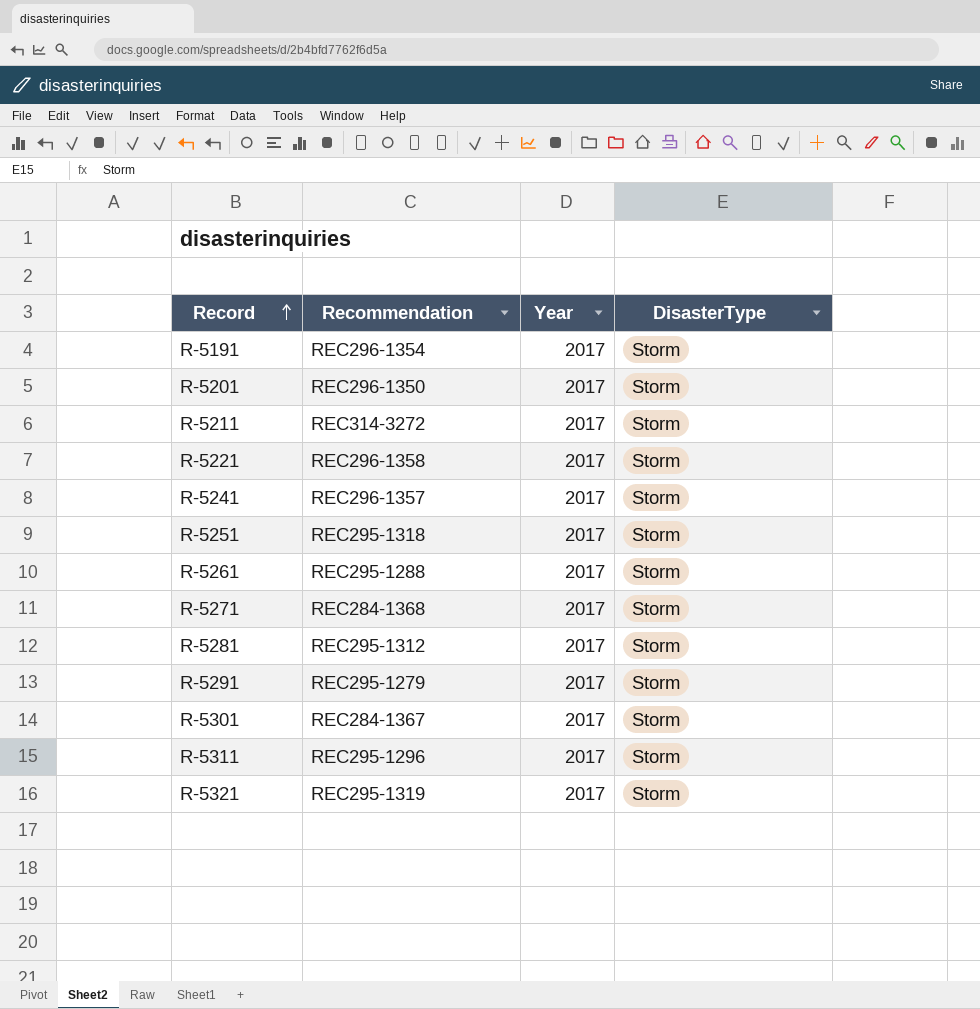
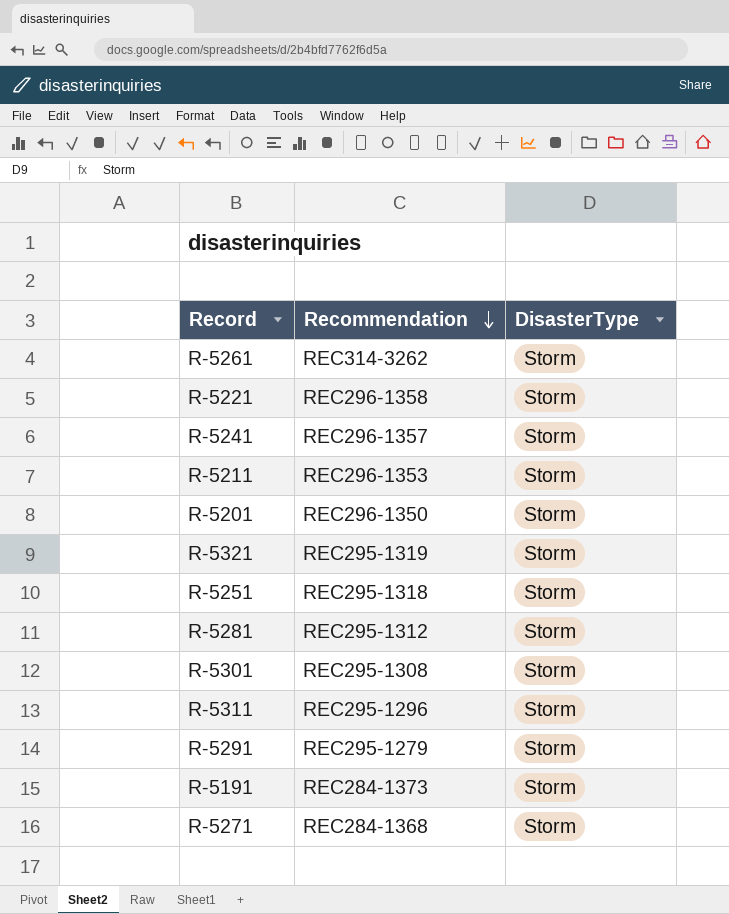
row order: Record ascending -> Recommendation descending
column Year | position: 3 -> none
R-5261 | Recommendation: REC295-1288 -> REC314-3262
R-5211 | Recommendation: REC314-3272 -> REC296-1353
R-5301 | Recommendation: REC284-1367 -> REC295-1308
R-5191 | Recommendation: REC296-1354 -> REC284-1373

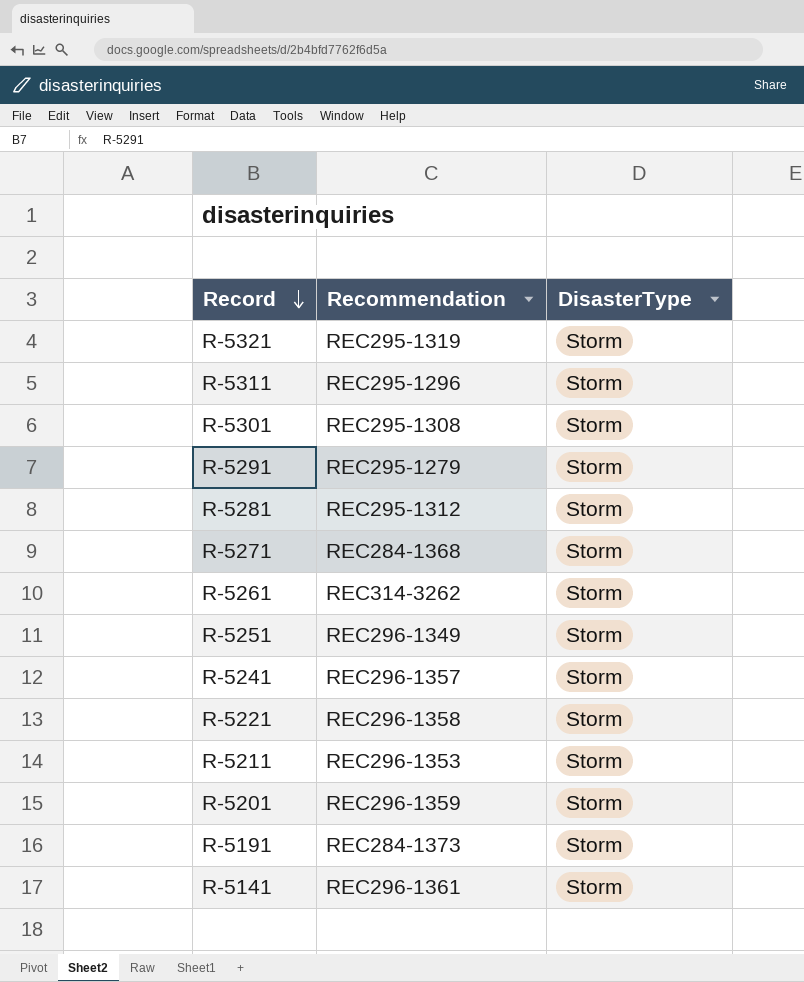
row order: Recommendation descending -> Record descending
R-5251 | Recommendation: REC295-1318 -> REC296-1349
R-5201 | Recommendation: REC296-1350 -> REC296-1359
row R-5141: none -> REC296-1361 | Storm

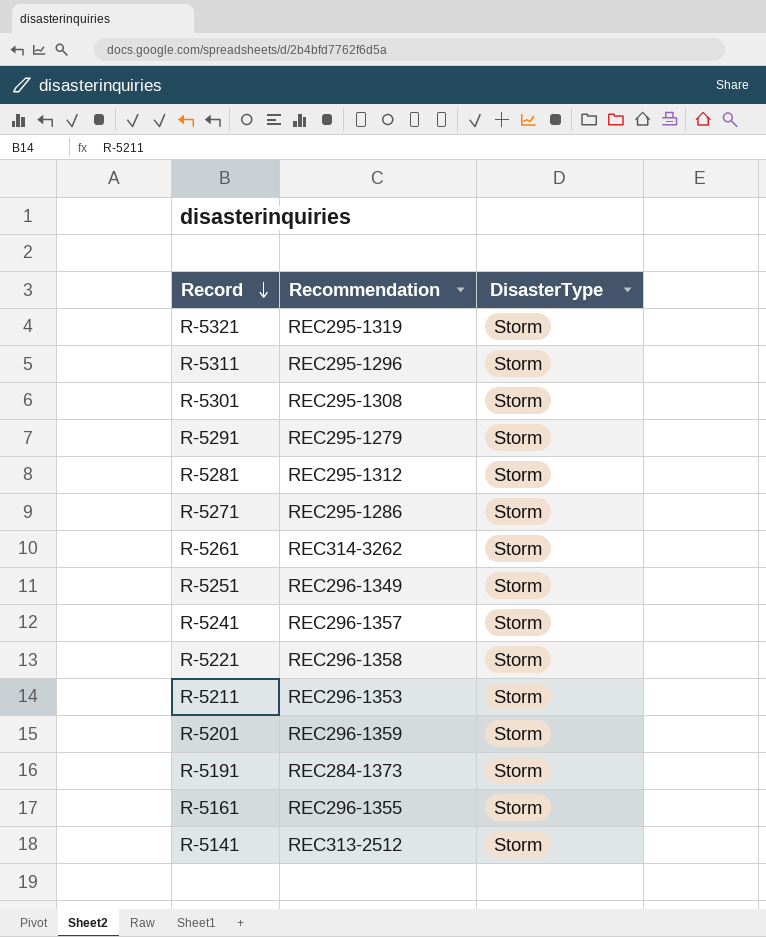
R-5271 | Recommendation: REC284-1368 -> REC295-1286
row R-5161: none -> REC296-1355 | Storm
R-5141 | Recommendation: REC296-1361 -> REC313-2512

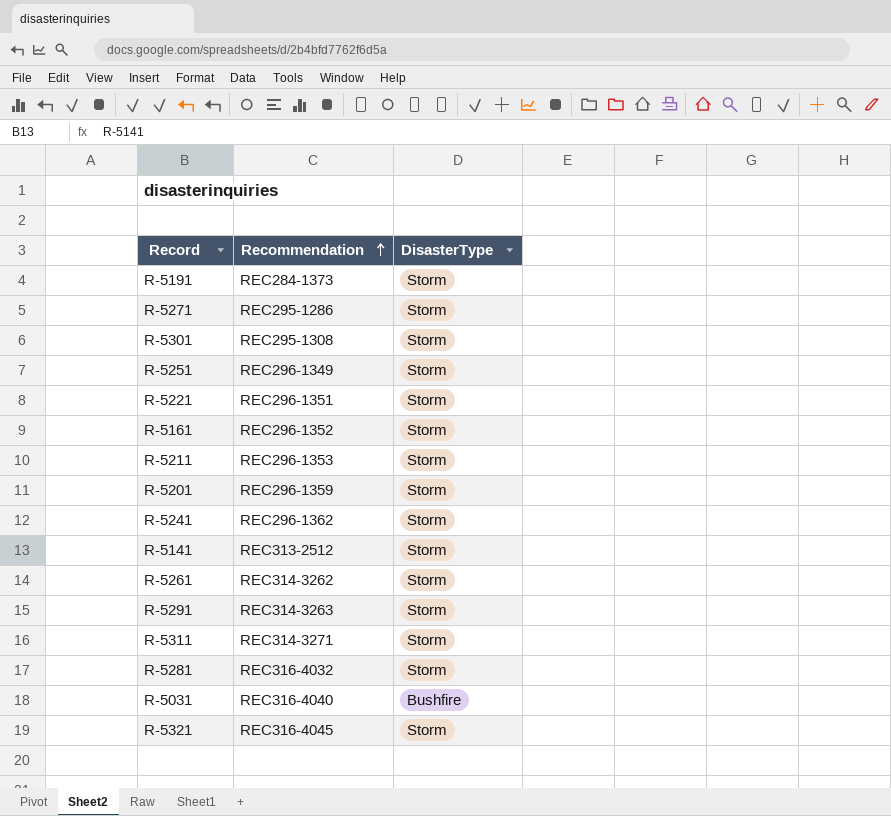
row order: Record descending -> Recommendation ascending
R-5221 | Recommendation: REC296-1358 -> REC296-1351
R-5161 | Recommendation: REC296-1355 -> REC296-1352
R-5241 | Recommendation: REC296-1357 -> REC296-1362
R-5291 | Recommendation: REC295-1279 -> REC314-3263
R-5311 | Recommendation: REC295-1296 -> REC314-3271
R-5281 | Recommendation: REC295-1312 -> REC316-4032
row R-5031: none -> REC316-4040 | Bushfire
R-5321 | Recommendation: REC295-1319 -> REC316-4045

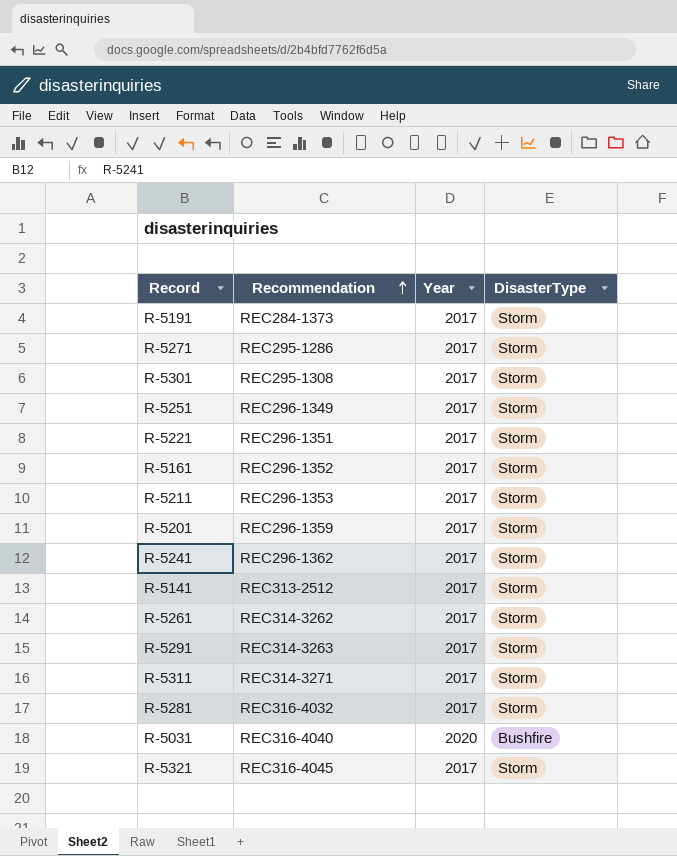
column Year | position: none -> 3

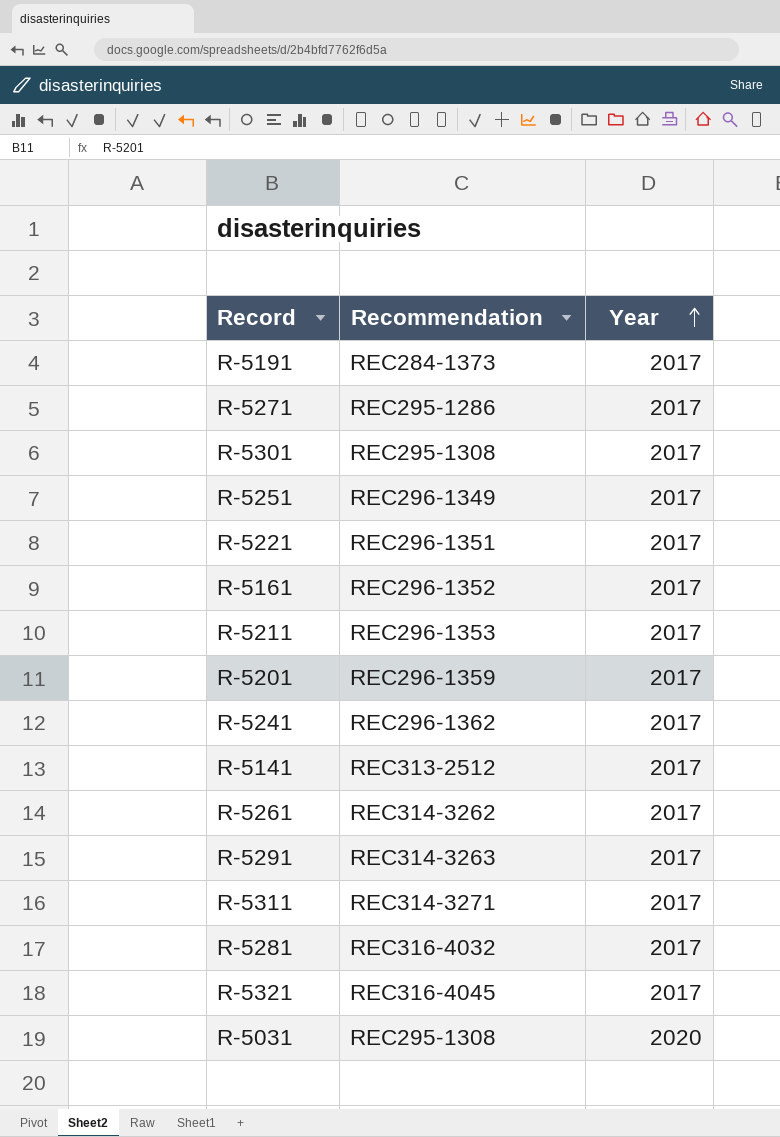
row order: Recommendation ascending -> Year ascending
column DisasterType | position: 4 -> none
R-5031 | Recommendation: REC316-4040 -> REC295-1308

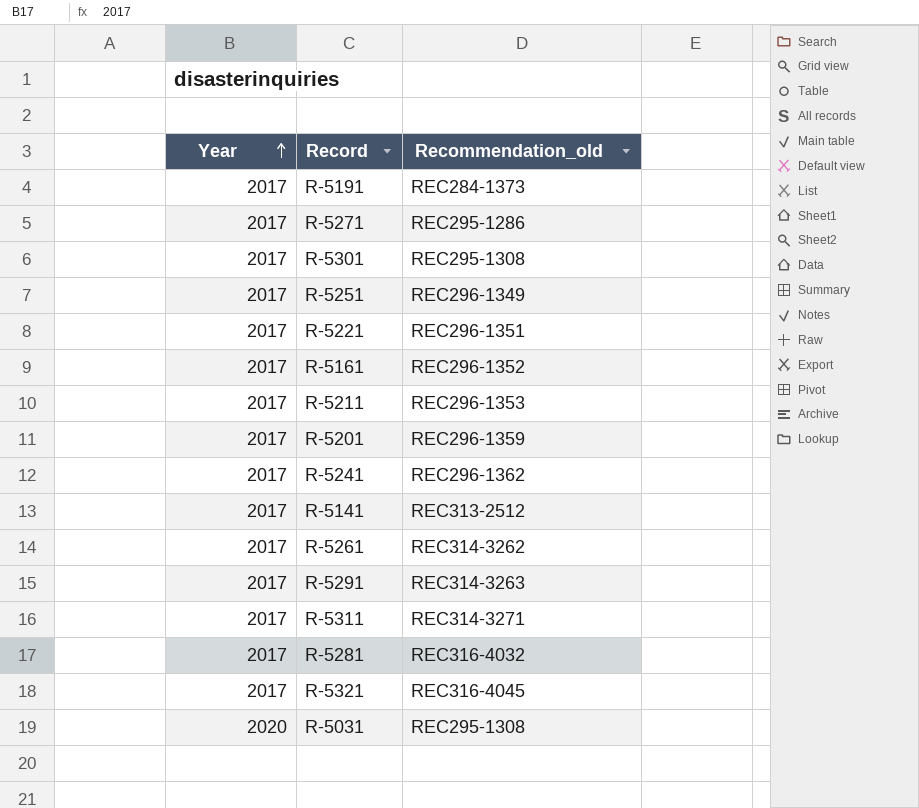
column Year | position: 3 -> 1
column name: Recommendation -> Recommendation_old

